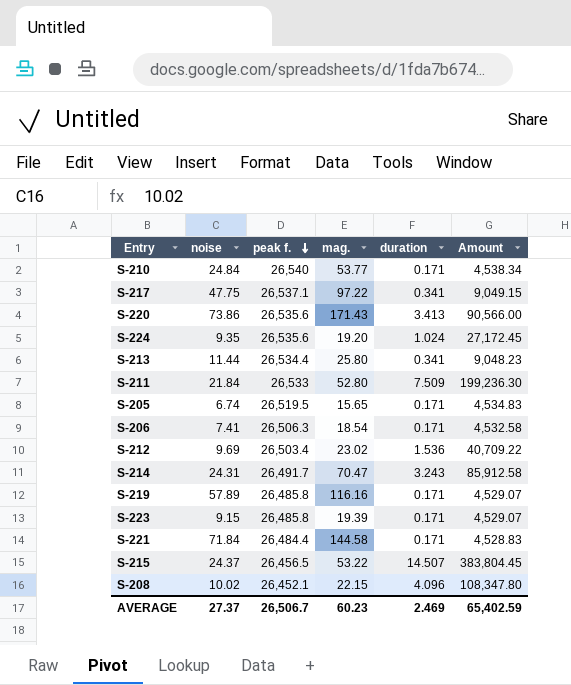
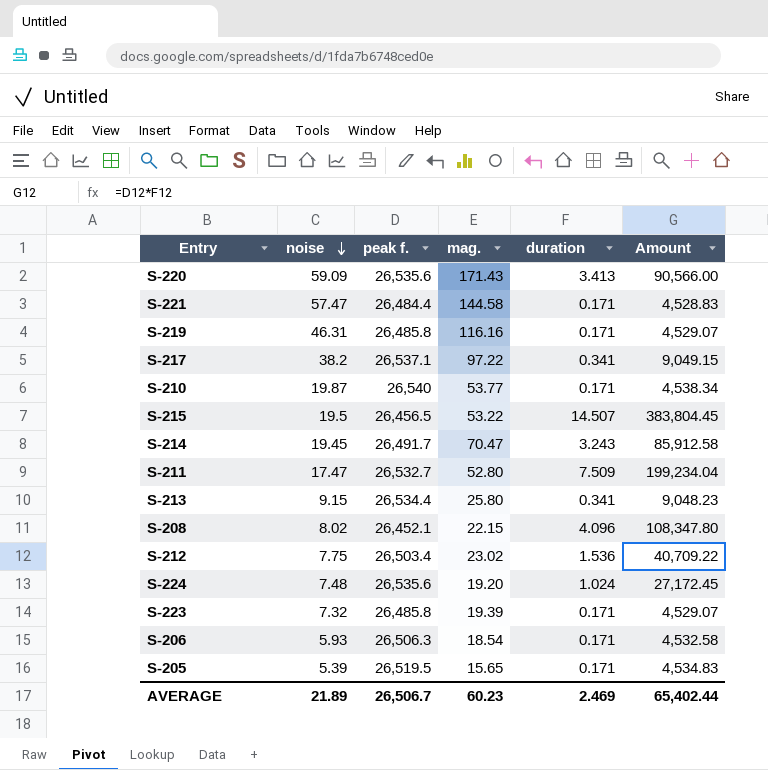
row order: peak f. descending -> noise descending
S-220 | noise: 73.86 -> 59.09
S-221 | noise: 71.84 -> 57.47
S-219 | noise: 57.89 -> 46.31
S-217 | noise: 47.75 -> 38.2
S-210 | noise: 24.84 -> 19.87
S-215 | noise: 24.37 -> 19.5
S-214 | noise: 24.31 -> 19.45
S-211 | noise: 21.84 -> 17.47
S-211 | peak f.: 26,533 -> 26,532.7
S-211 | Amount: 199,236.30 -> 199,234.04
S-213 | noise: 11.44 -> 9.15
S-208 | noise: 10.02 -> 8.02
S-212 | noise: 9.69 -> 7.75
S-224 | noise: 9.35 -> 7.48
S-223 | noise: 9.15 -> 7.32
S-206 | noise: 7.41 -> 5.93
S-205 | noise: 6.74 -> 5.39
AVERAGE | noise: 27.37 -> 21.89
AVERAGE | Amount: 65,402.59 -> 65,402.44

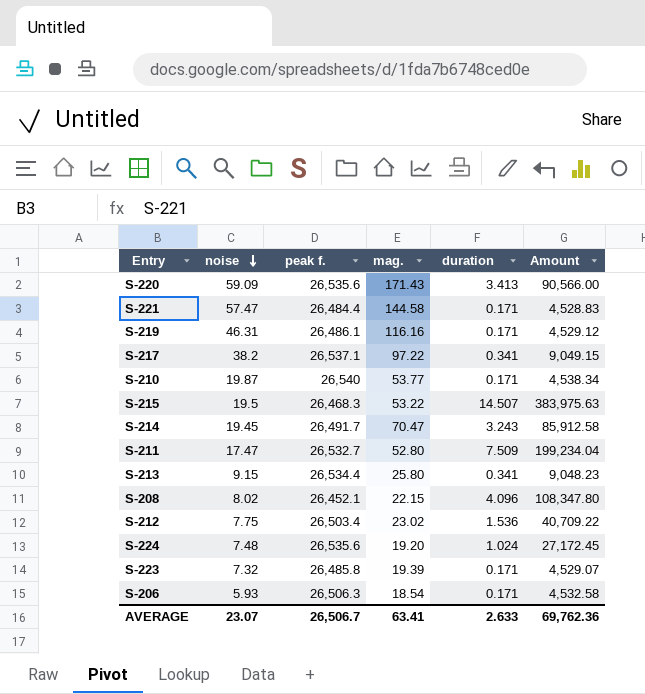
row S-205: 5.39 | 26,519.5 | 15.65 | 0.171 | 4,534.83 -> none
S-219 | peak f.: 26,485.8 -> 26,486.1
S-219 | Amount: 4,529.07 -> 4,529.12
S-215 | peak f.: 26,456.5 -> 26,468.3
S-215 | Amount: 383,804.45 -> 383,975.63
AVERAGE | noise: 21.89 -> 23.07
AVERAGE | mag.: 60.23 -> 63.41
AVERAGE | duration: 2.469 -> 2.633
AVERAGE | Amount: 65,402.44 -> 69,762.36

